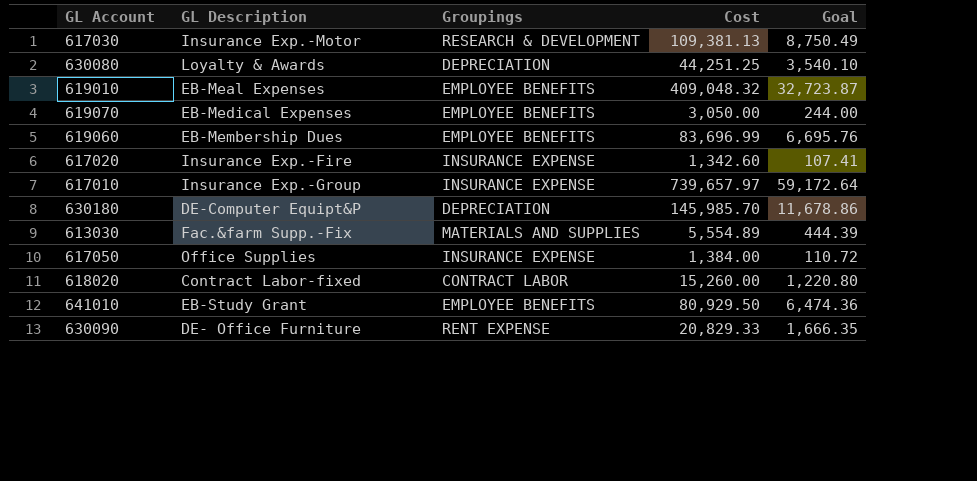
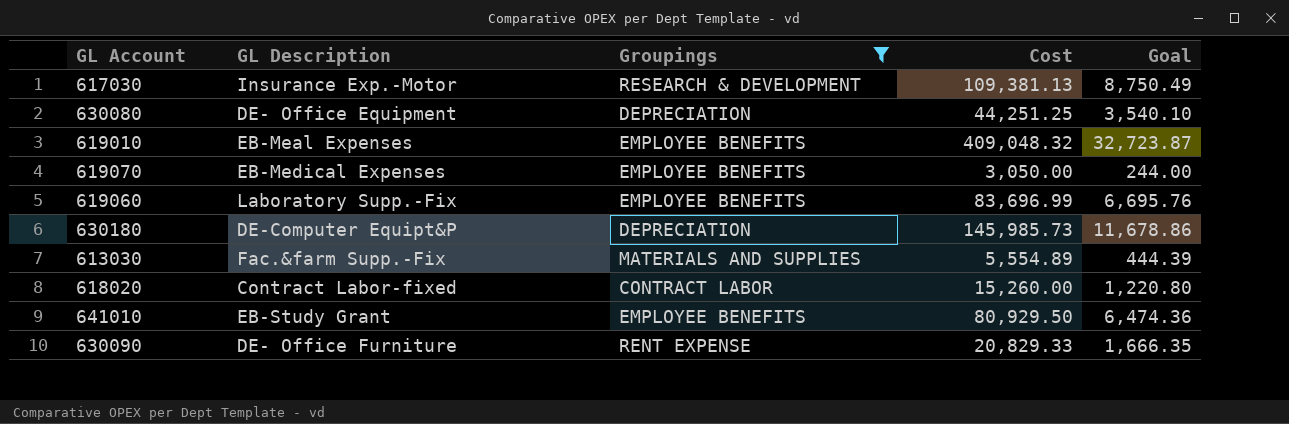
filter: none -> Groupings != INSURANCE EXPENSE
630080 | GL Description: Loyalty & Awards -> DE- Office Equipment
619060 | GL Description: EB-Membership Dues -> Laboratory Supp.-Fix
630180 | Cost: 145,985.70 -> 145,985.73

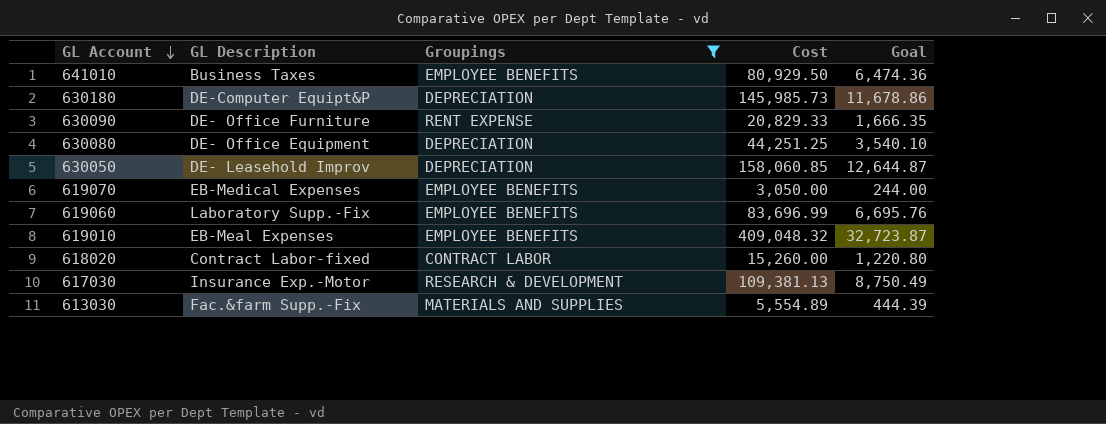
row order: none -> GL Account descending
641010 | GL Description: EB-Study Grant -> Business Taxes
row 630050: none -> DE- Leasehold Improv | DEPRECIATION | 158,060.85 | 12,644.87

